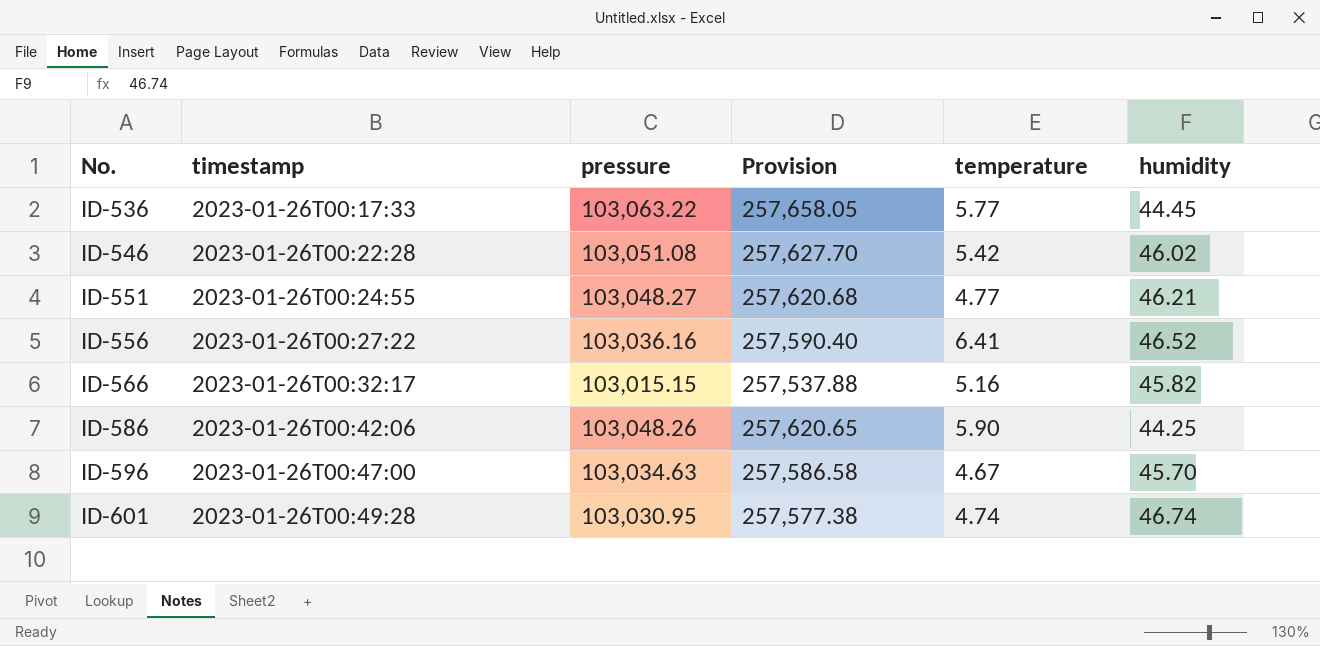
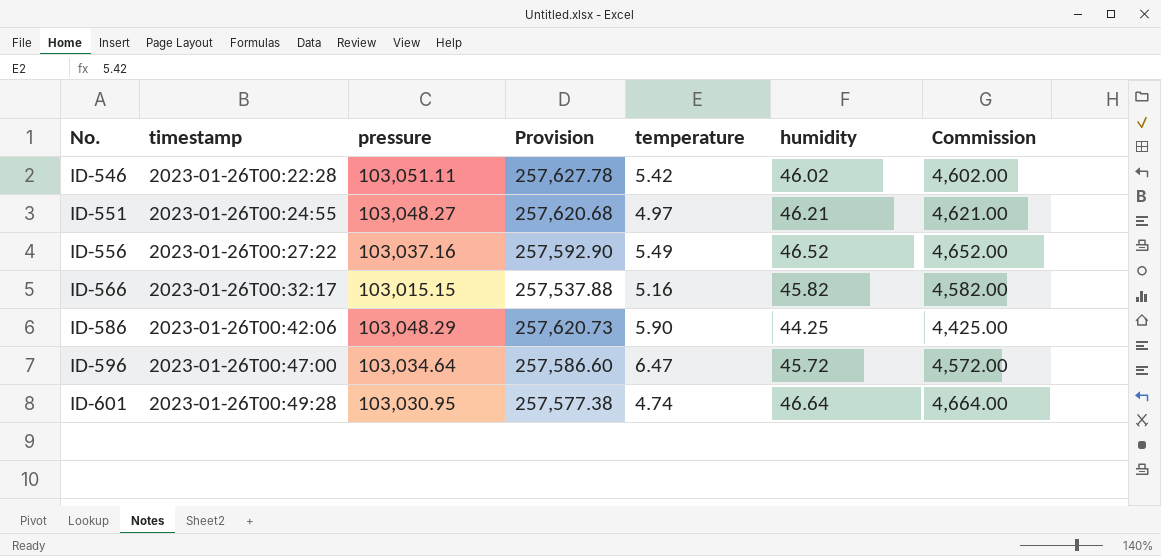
column Commission | formula: none -> [humidity] * 100
row ID-536: 2023-01-26T00:17:33 | 103,063.22 | 257,658.05 | 5.77 | 44.45 -> none
ID-546 | pressure: 103,051.08 -> 103,051.11
ID-546 | Provision: 257,627.70 -> 257,627.78
ID-551 | temperature: 4.77 -> 4.97
ID-556 | pressure: 103,036.16 -> 103,037.16
ID-556 | Provision: 257,590.40 -> 257,592.90
ID-556 | temperature: 6.41 -> 5.49
ID-586 | pressure: 103,048.26 -> 103,048.29
ID-586 | Provision: 257,620.65 -> 257,620.73
ID-596 | pressure: 103,034.63 -> 103,034.64
ID-596 | Provision: 257,586.58 -> 257,586.60
ID-596 | temperature: 4.67 -> 6.47
ID-596 | humidity: 45.70 -> 45.72
ID-601 | humidity: 46.74 -> 46.64

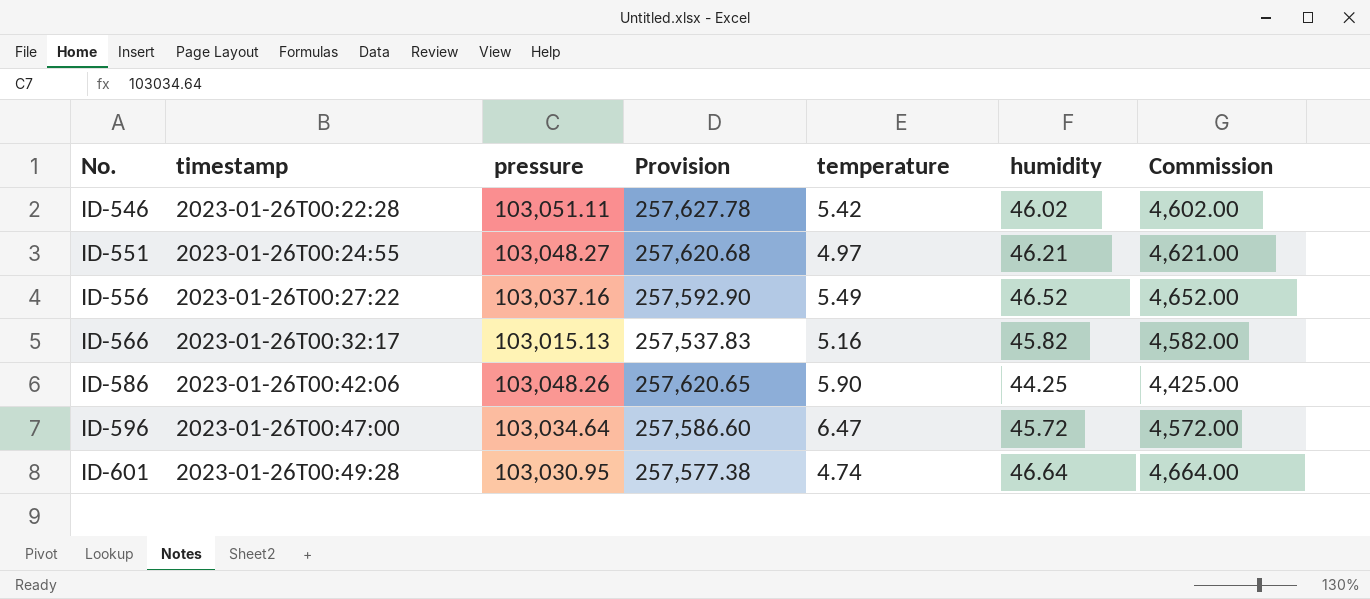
ID-566 | pressure: 103,015.15 -> 103,015.13
ID-566 | Provision: 257,537.88 -> 257,537.83
ID-586 | pressure: 103,048.29 -> 103,048.26
ID-586 | Provision: 257,620.73 -> 257,620.65

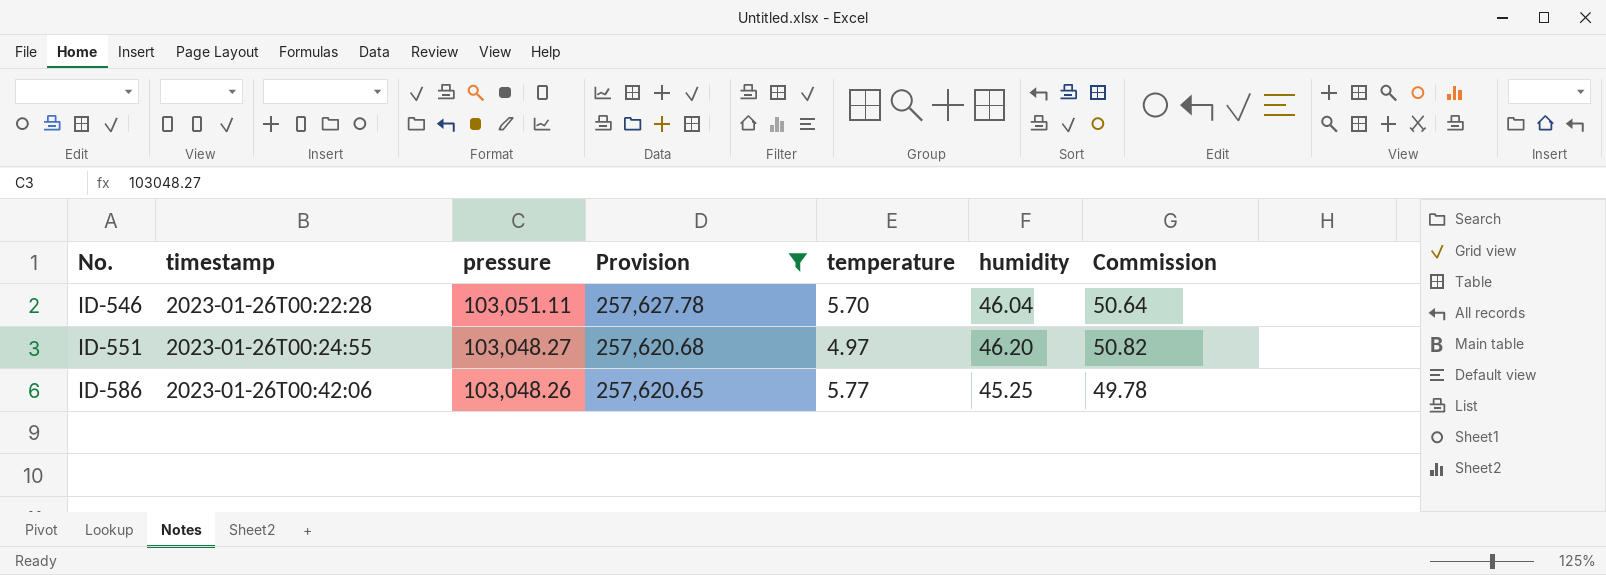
filter: none -> Provision >= 257,620.65
column Commission | formula: [humidity] * 100 -> [humidity] * 1.1
ID-546 | temperature: 5.42 -> 5.70
ID-546 | humidity: 46.02 -> 46.04
ID-551 | humidity: 46.21 -> 46.20
ID-586 | temperature: 5.90 -> 5.77
ID-586 | humidity: 44.25 -> 45.25

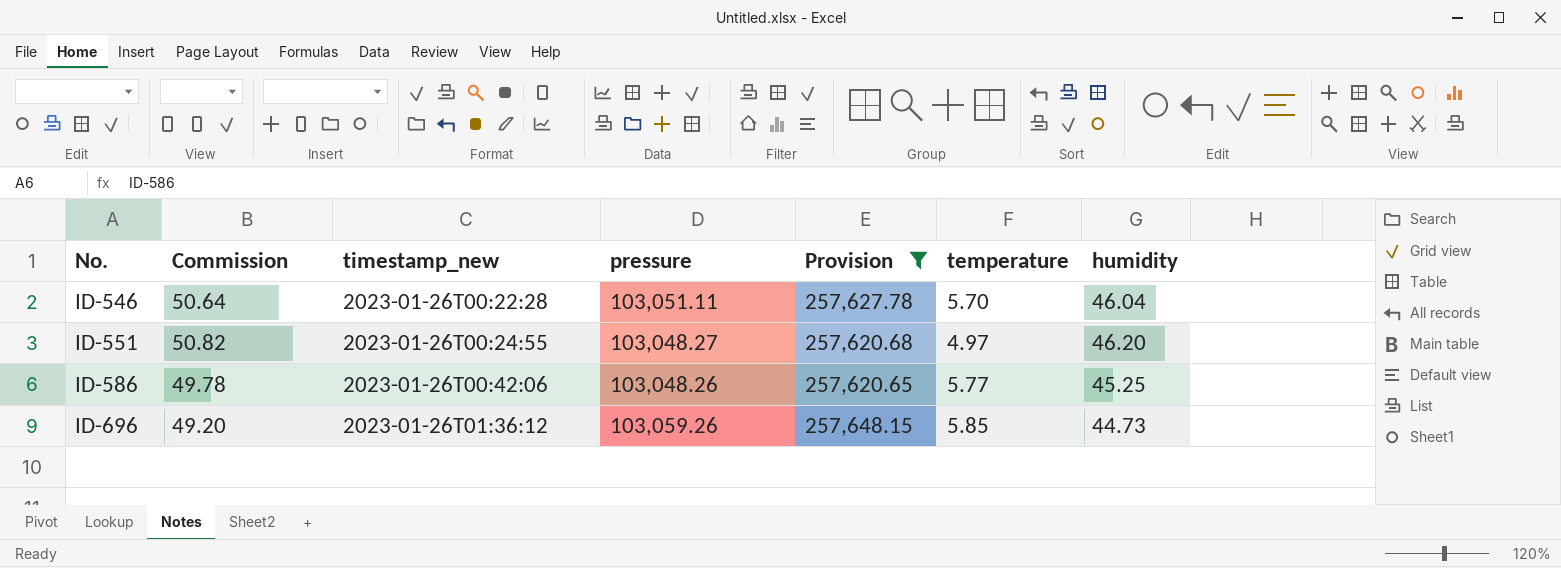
column Commission | position: 7 -> 2
column name: timestamp -> timestamp_new
row ID-696: none -> 49.20 | 2023-01-26T01:36:12 | 103,059.26 | 257,648.15 | 5.85 | 44.73

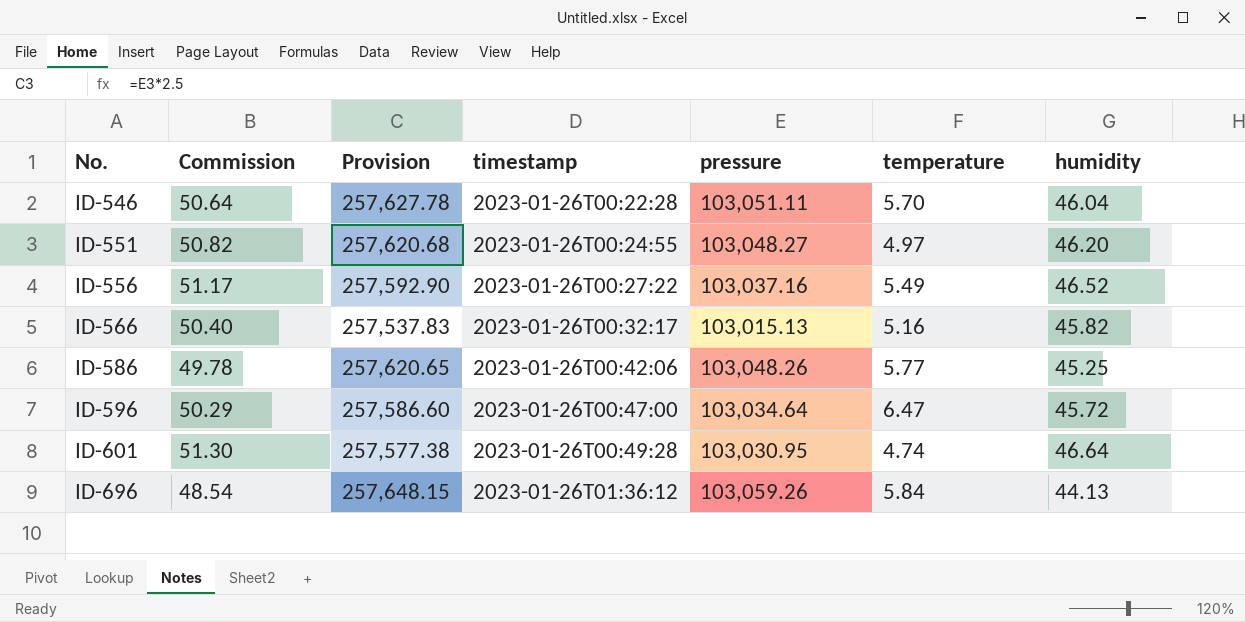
filter: Provision >= 257,620.65 -> none
column Provision | position: 5 -> 3
column name: timestamp_new -> timestamp
ID-696 | Commission: 49.20 -> 48.54
ID-696 | temperature: 5.85 -> 5.84
ID-696 | humidity: 44.73 -> 44.13

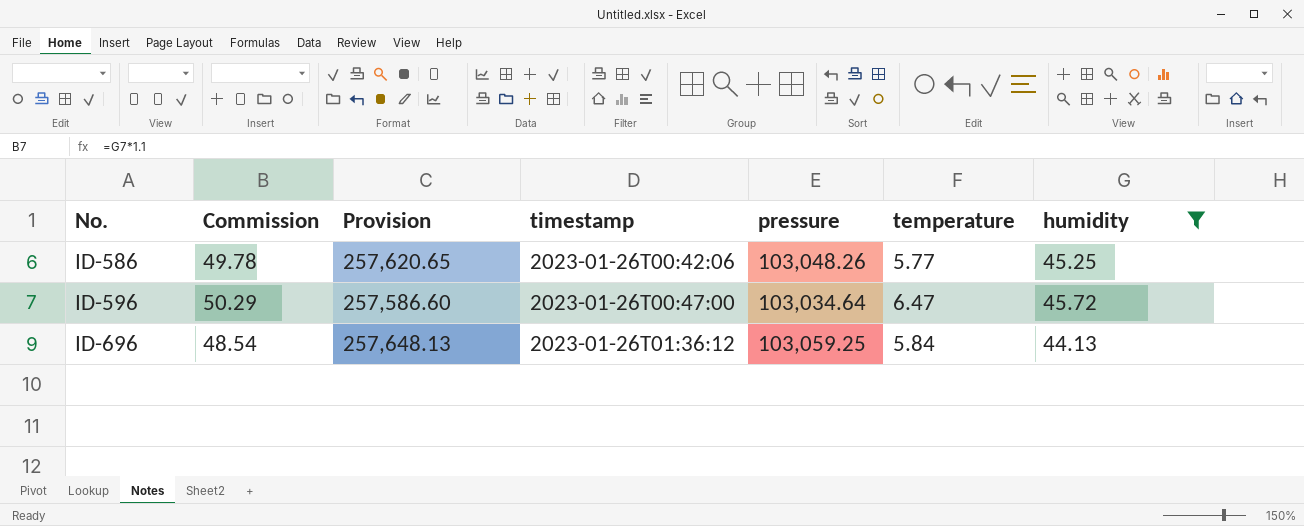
filter: none -> humidity <= 45.72
ID-696 | Provision: 257,648.15 -> 257,648.13
ID-696 | pressure: 103,059.26 -> 103,059.25

